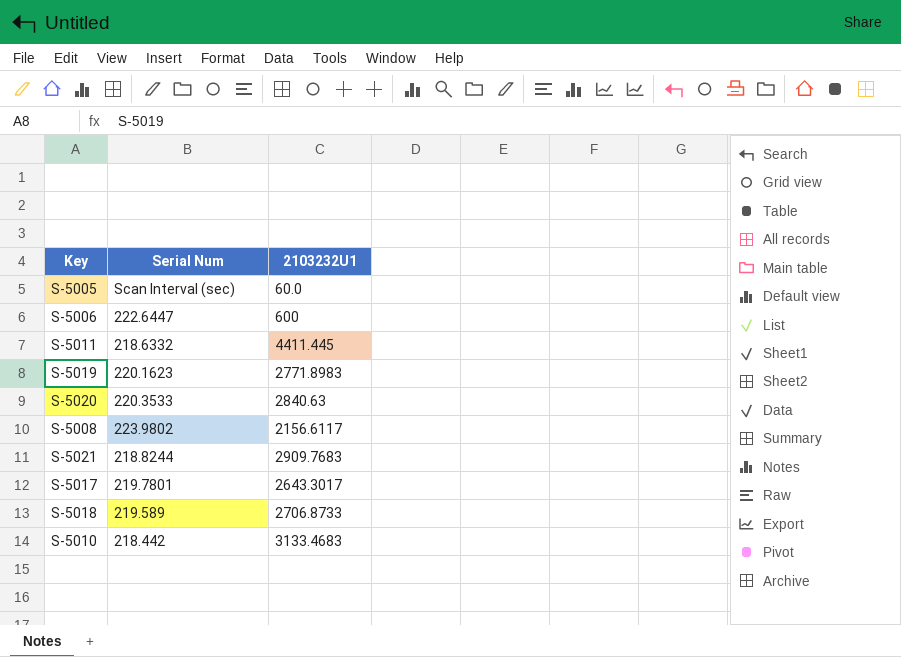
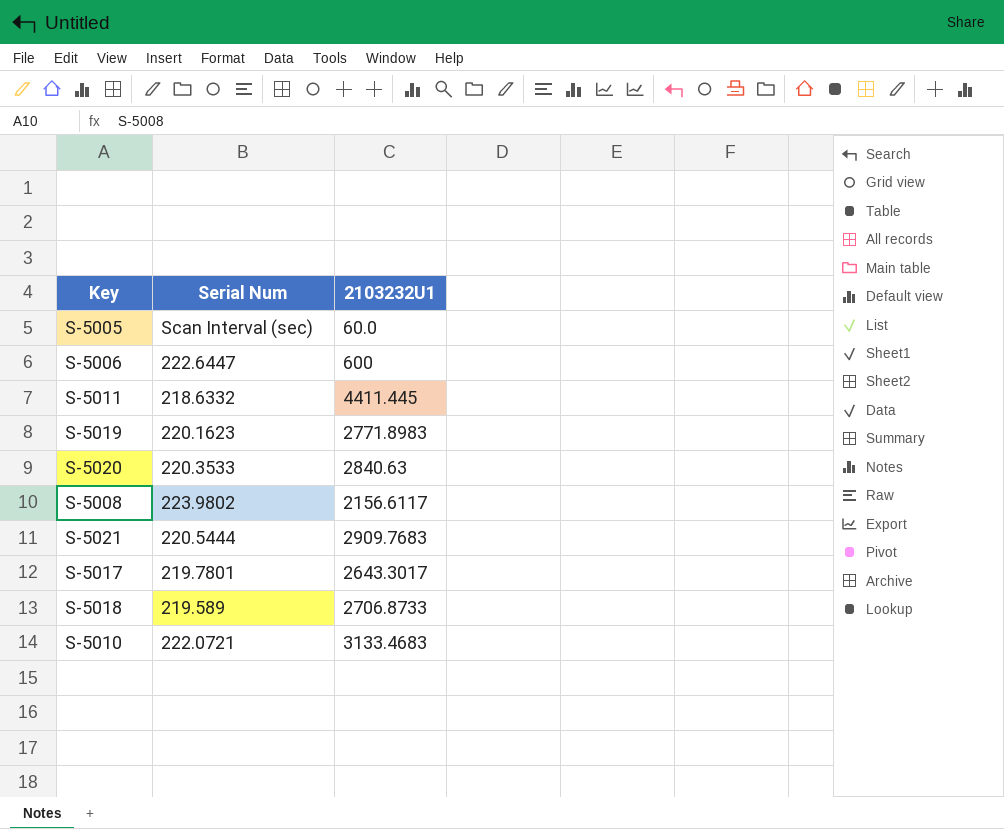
S-5021 | Serial Num: 218.8244 -> 220.5444
S-5010 | Serial Num: 218.442 -> 222.0721

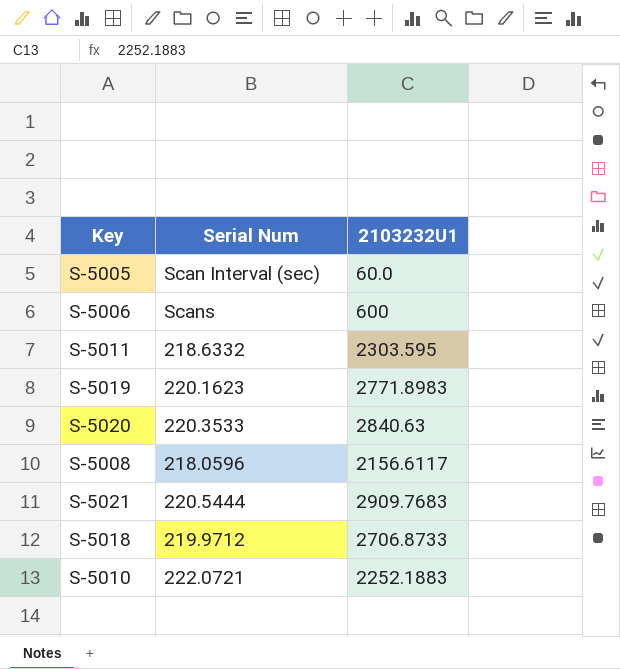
row S-5017: 219.7801 | 2643.3017 -> none
S-5006 | Serial Num: 222.6447 -> Scans
S-5011 | 2103232U1: 4411.445 -> 2303.595
S-5008 | Serial Num: 223.9802 -> 218.0596
S-5018 | Serial Num: 219.589 -> 219.9712
S-5010 | 2103232U1: 3133.4683 -> 2252.1883

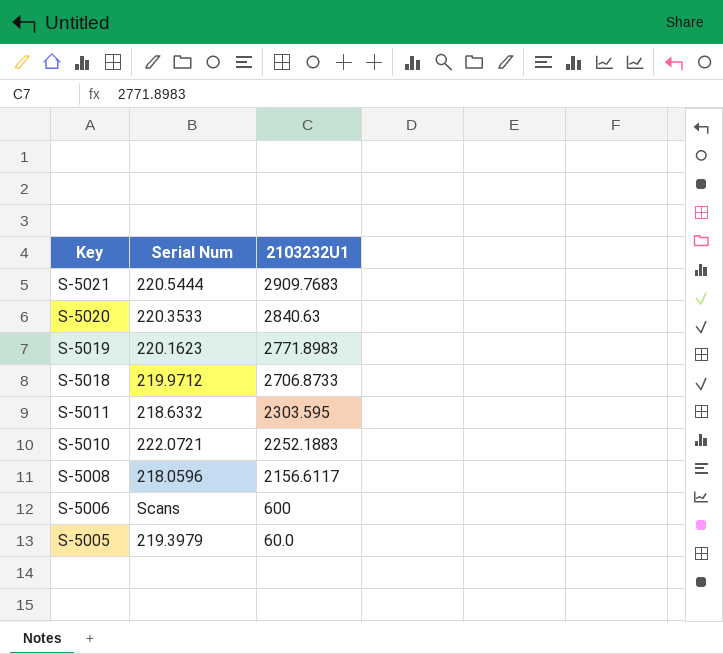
row order: none -> Key descending
S-5005 | Serial Num: Scan Interval (sec) -> 219.3979

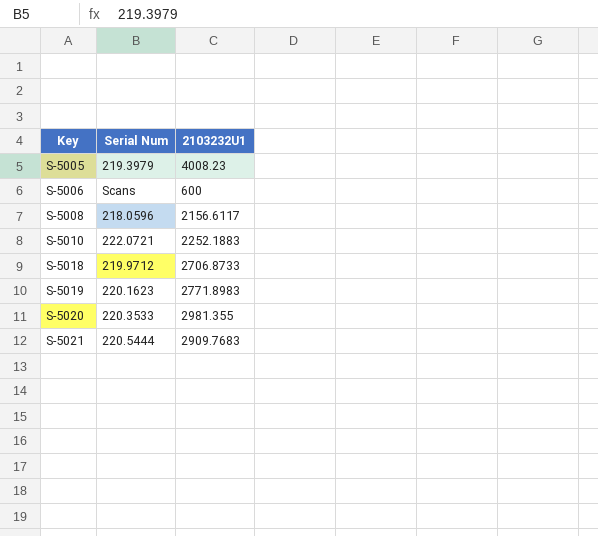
row order: Key descending -> Key ascending
row S-5011: 218.6332 | 2303.595 -> none
S-5005 | 2103232U1: 60.0 -> 4008.23
S-5020 | 2103232U1: 2840.63 -> 2981.355

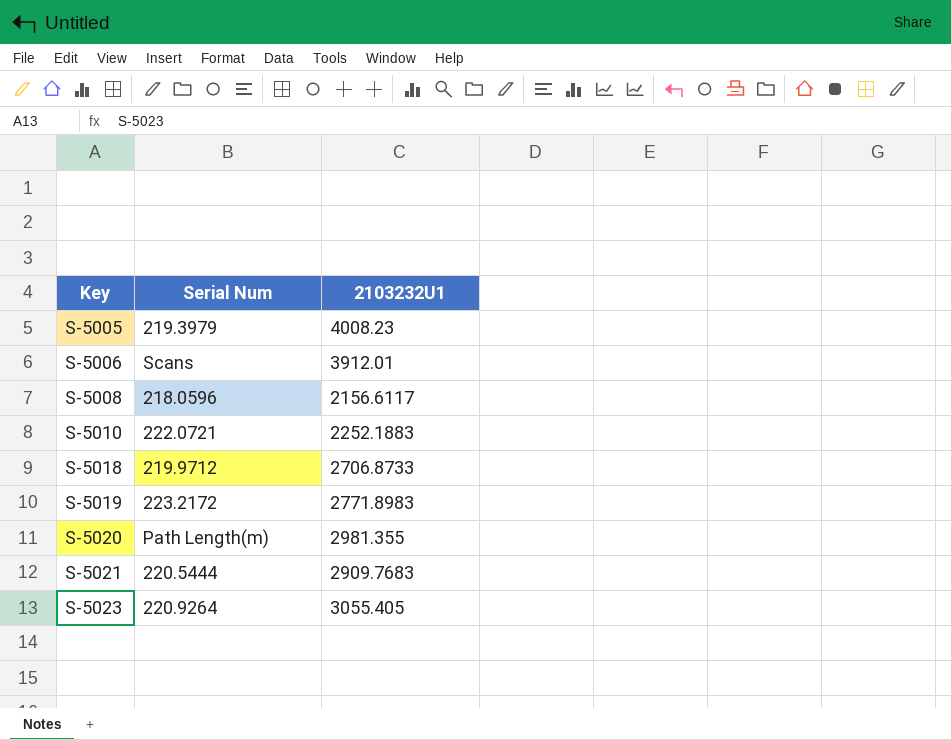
S-5006 | 2103232U1: 600 -> 3912.01
S-5019 | Serial Num: 220.1623 -> 223.2172
S-5020 | Serial Num: 220.3533 -> Path Length(m)
row S-5023: none -> 220.9264 | 3055.405

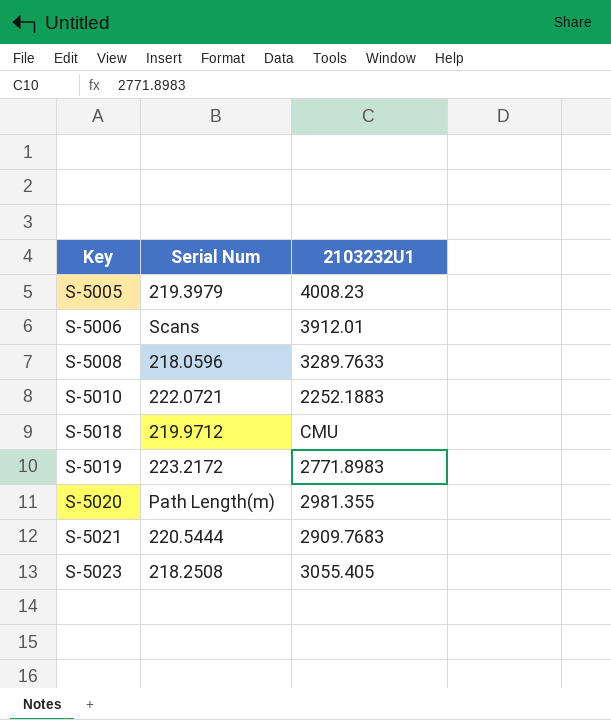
S-5008 | 2103232U1: 2156.6117 -> 3289.7633
S-5018 | 2103232U1: 2706.8733 -> CMU
S-5023 | Serial Num: 220.9264 -> 218.2508

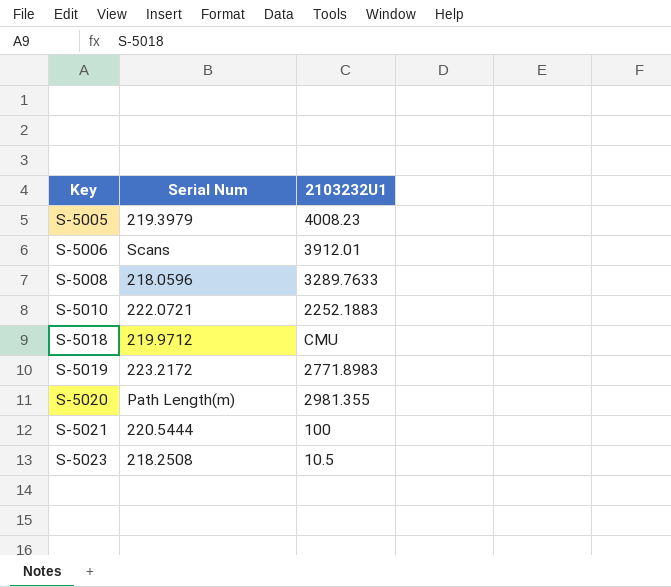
S-5021 | 2103232U1: 2909.7683 -> 100
S-5023 | 2103232U1: 3055.405 -> 10.5

